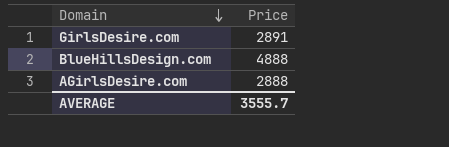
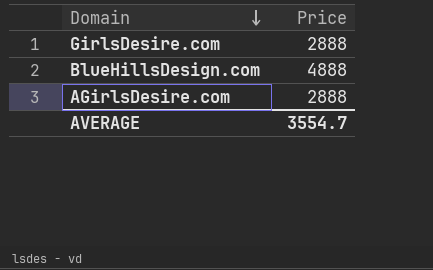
GirlsDesire.com | Price: 2891 -> 2888
AVERAGE | Price: 3555.7 -> 3554.7

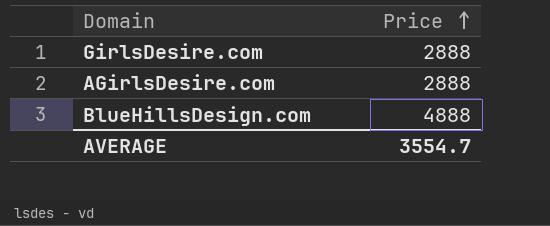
row order: Domain descending -> Price ascending

